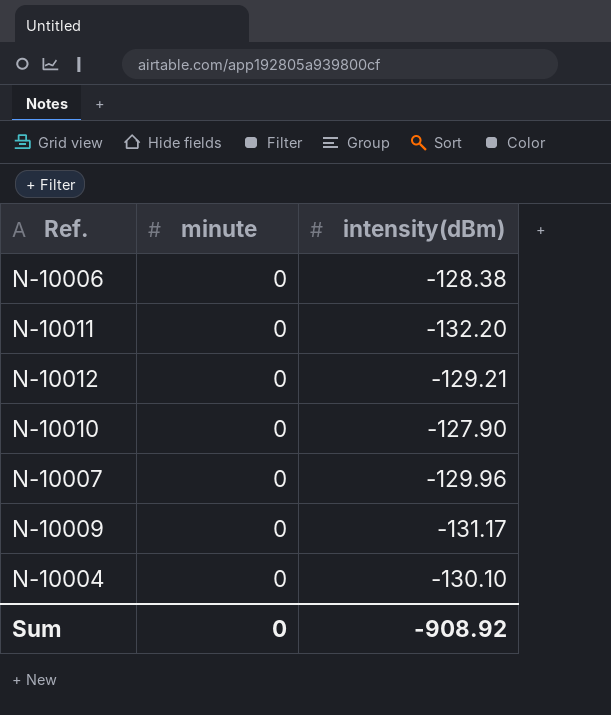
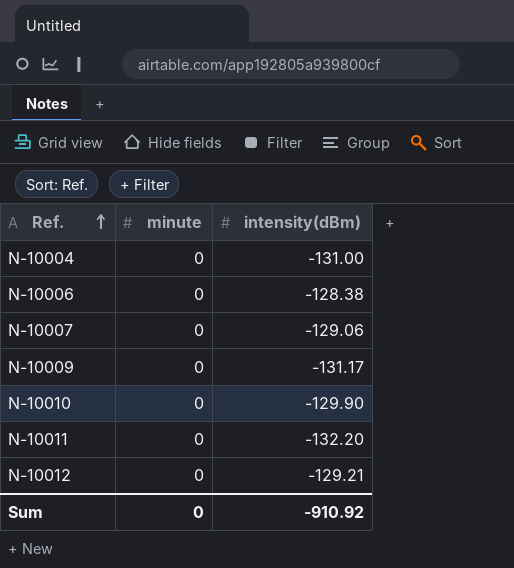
row order: none -> Ref. ascending
N-10004 | intensity(dBm): -130.10 -> -131.00
N-10007 | intensity(dBm): -129.96 -> -129.06
N-10010 | intensity(dBm): -127.90 -> -129.90
Sum | intensity(dBm): -908.92 -> -910.92

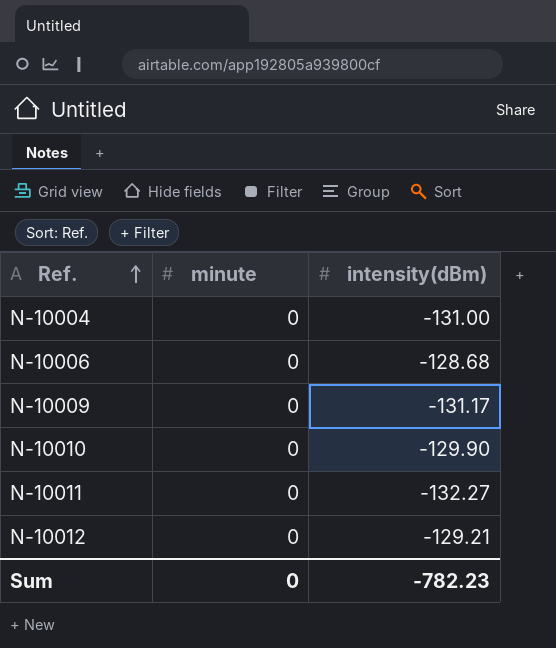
row N-10007: 0 | -129.06 -> none
N-10006 | intensity(dBm): -128.38 -> -128.68
N-10011 | intensity(dBm): -132.20 -> -132.27
Sum | intensity(dBm): -910.92 -> -782.23

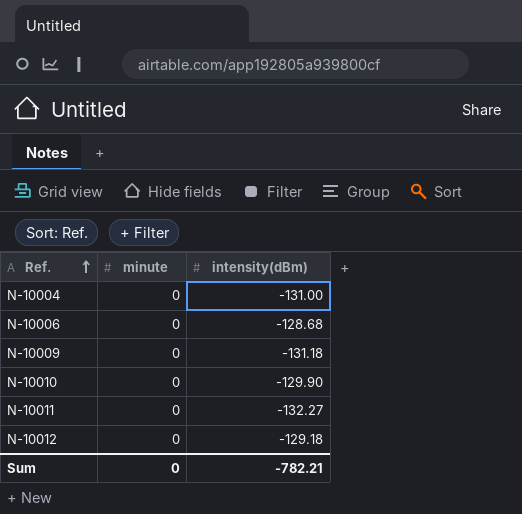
N-10009 | intensity(dBm): -131.17 -> -131.18
N-10012 | intensity(dBm): -129.21 -> -129.18
Sum | intensity(dBm): -782.23 -> -782.21

